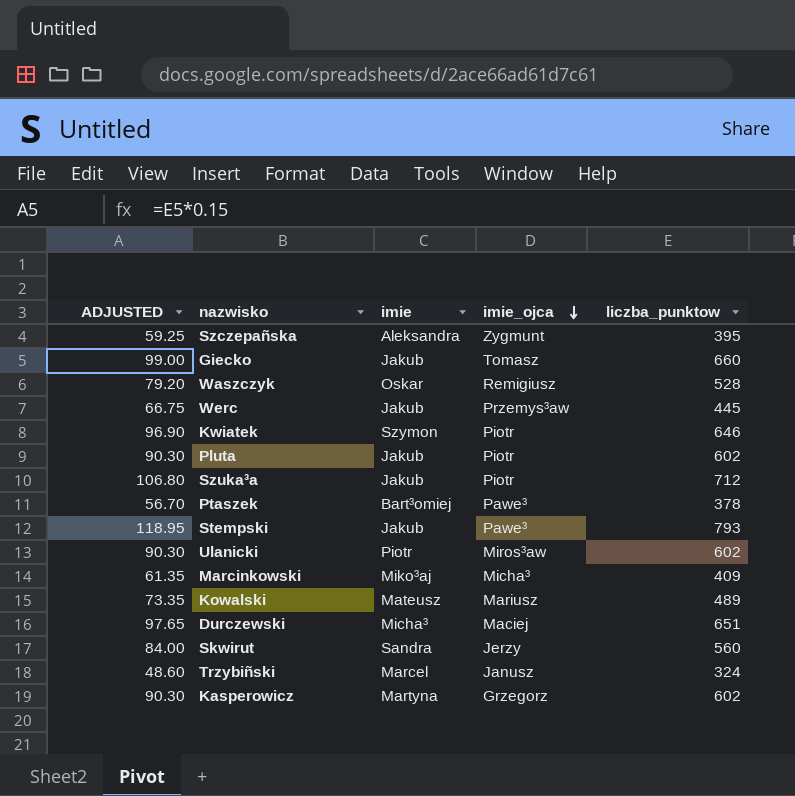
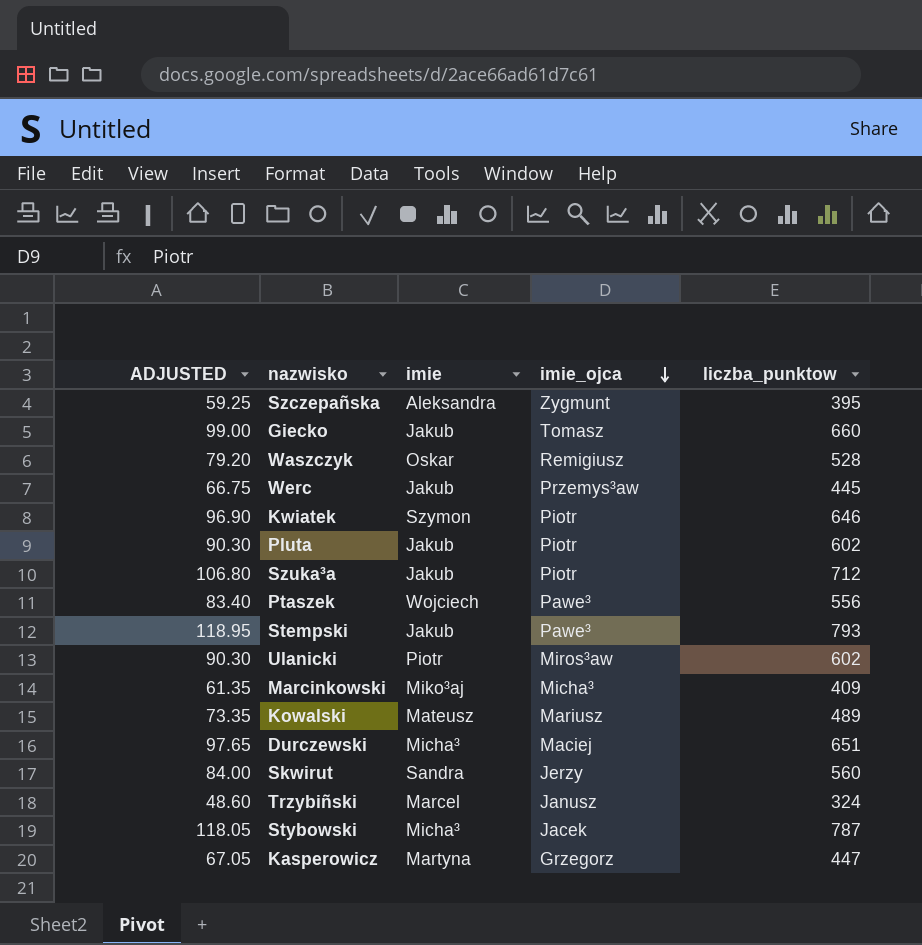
Ptaszek | ADJUSTED: 56.70 -> 83.40
Ptaszek | imie: Bart³omiej -> Wojciech
Ptaszek | liczba_punktow: 378 -> 556
row Stybowski: none -> 118.05 | Micha³ | Jacek | 787
Kasperowicz | ADJUSTED: 90.30 -> 67.05
Kasperowicz | liczba_punktow: 602 -> 447

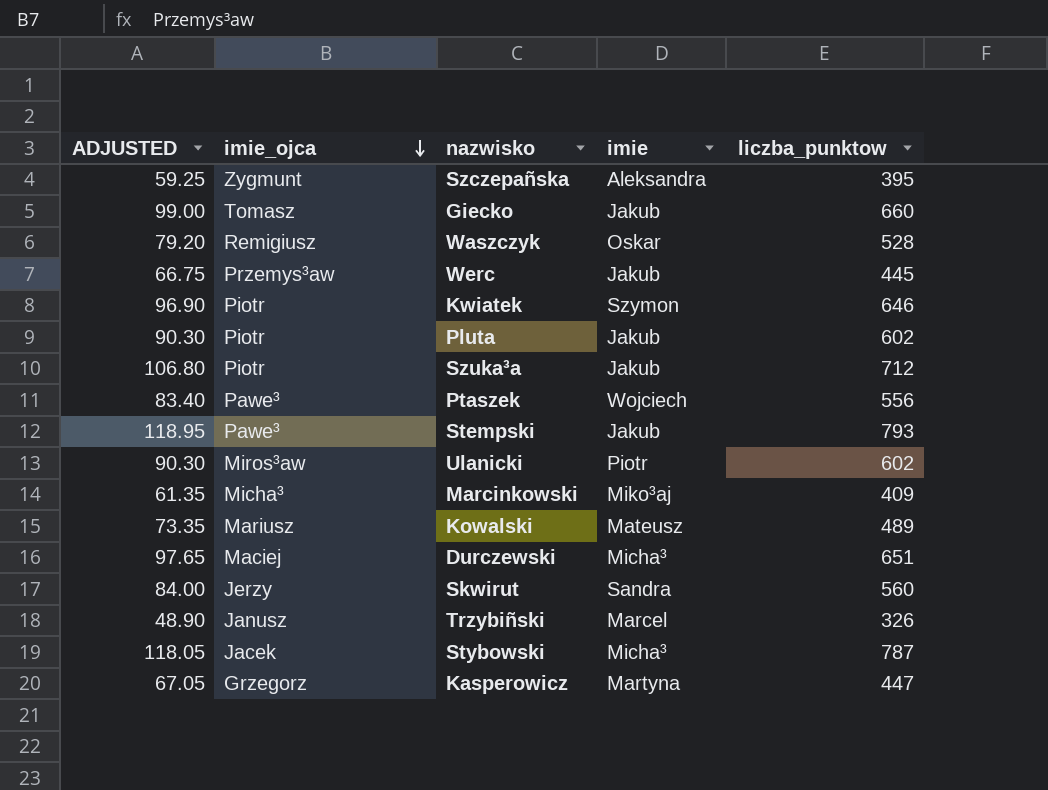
column imie_ojca | position: 4 -> 2
Trzybiñski | ADJUSTED: 48.60 -> 48.90
Trzybiñski | liczba_punktow: 324 -> 326

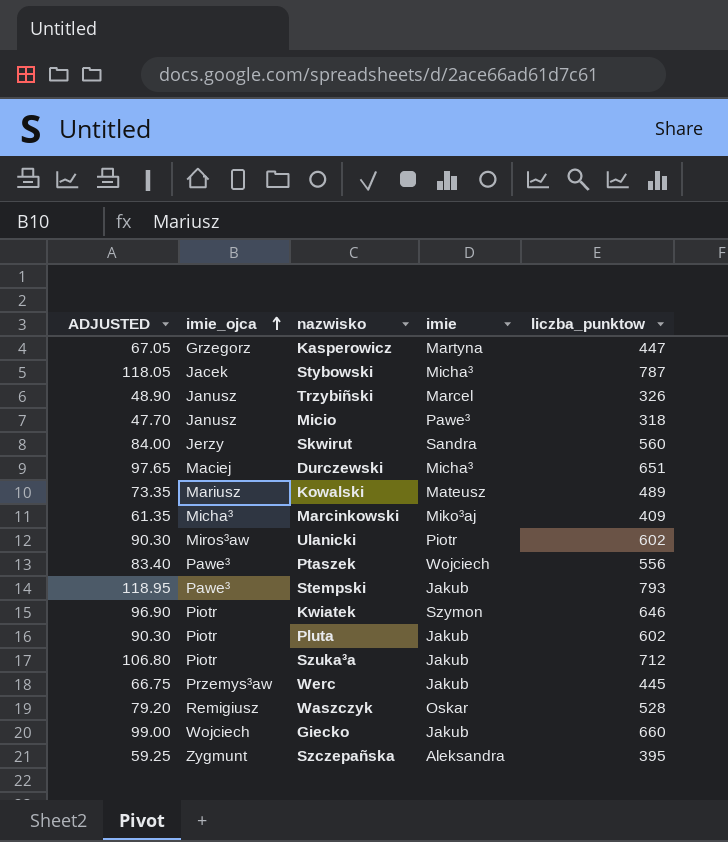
row order: imie_ojca descending -> imie_ojca ascending
row Micio: none -> 47.70 | Janusz | Pawe³ | 318
Giecko | imie_ojca: Tomasz -> Wojciech

